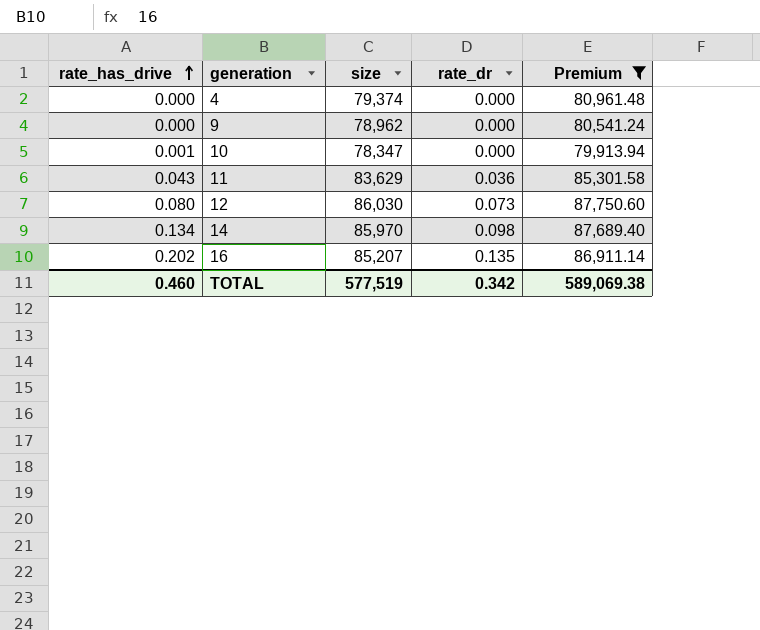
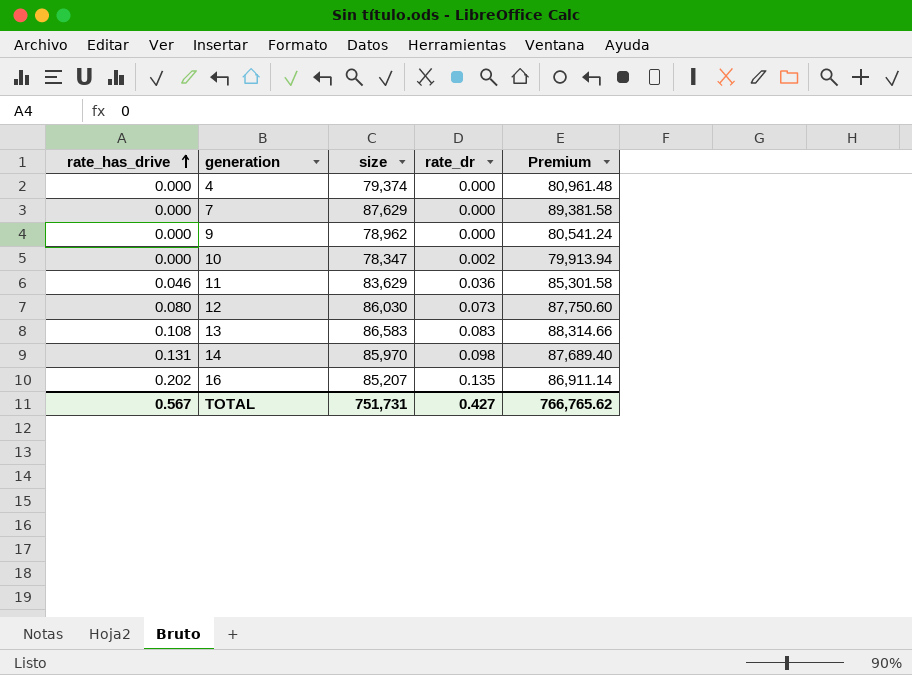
filter: Premium <= 87,750.60 -> none
10 | rate_has_drive: 0.001 -> 0.000
10 | rate_dr: 0.000 -> 0.002
11 | rate_has_drive: 0.043 -> 0.046
14 | rate_has_drive: 0.134 -> 0.131
TOTAL | rate_has_drive: 0.460 -> 0.567
TOTAL | size: 577,519 -> 751,731
TOTAL | rate_dr: 0.342 -> 0.427
TOTAL | Premium: 589,069.38 -> 766,765.62

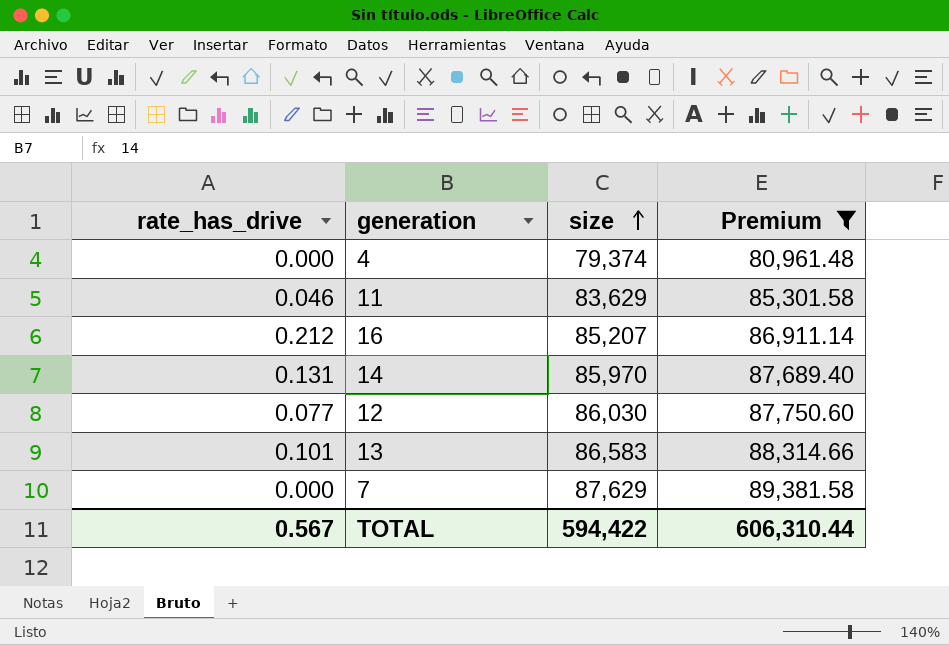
filter: none -> Premium >= 80,961.48
row order: rate_has_drive ascending -> size ascending
column rate_dr | position: 4 -> none
16 | rate_has_drive: 0.202 -> 0.212
12 | rate_has_drive: 0.080 -> 0.077
13 | rate_has_drive: 0.108 -> 0.101
TOTAL | size: 751,731 -> 594,422
TOTAL | Premium: 766,765.62 -> 606,310.44

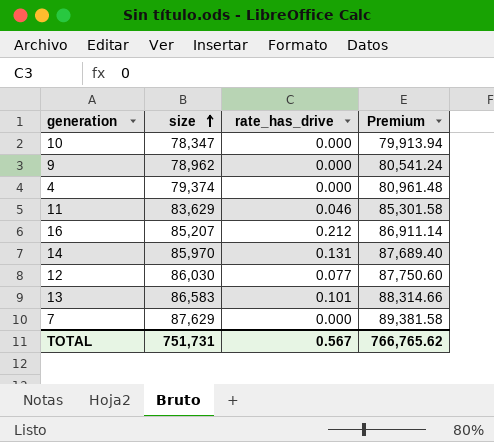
filter: Premium >= 80,961.48 -> none
column rate_has_drive | position: 1 -> 3
TOTAL | size: 594,422 -> 751,731
TOTAL | Premium: 606,310.44 -> 766,765.62

